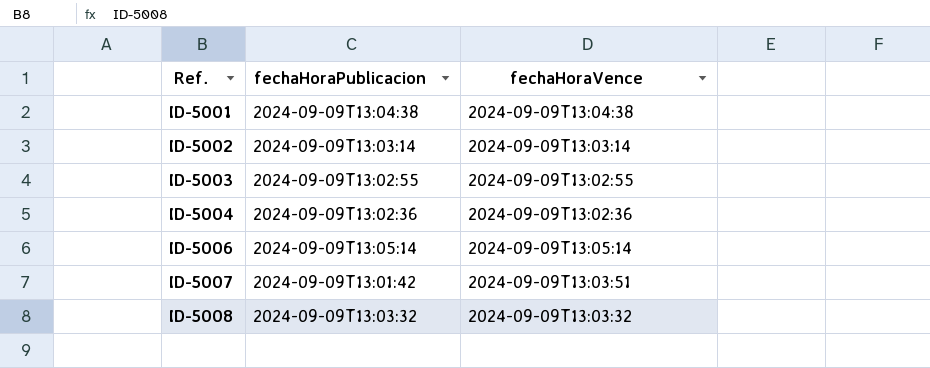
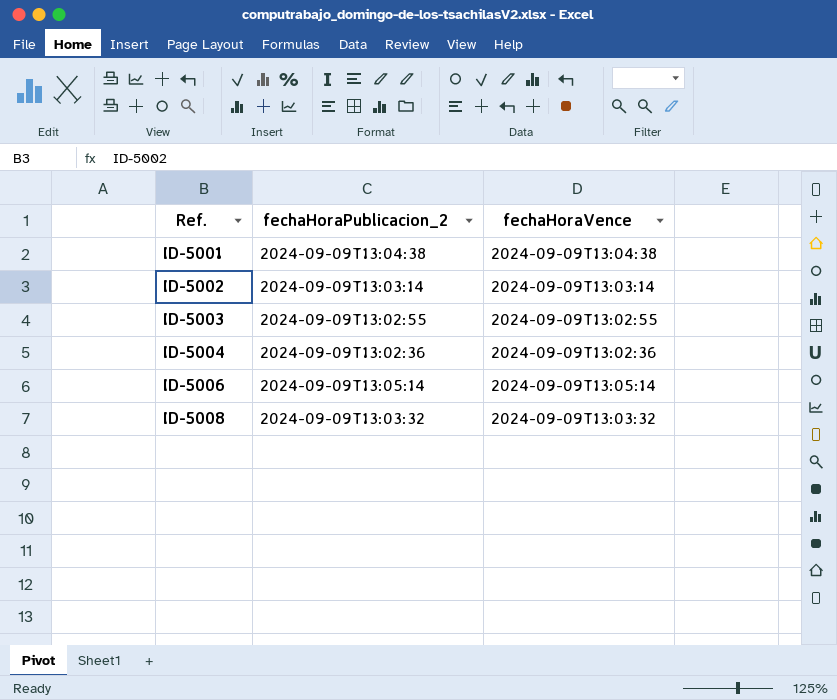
column name: fechaHoraPublicacion -> fechaHoraPublicacion_2
row ID-5007: 2024-09-09T13:01:42 | 2024-09-09T13:03:51 -> none

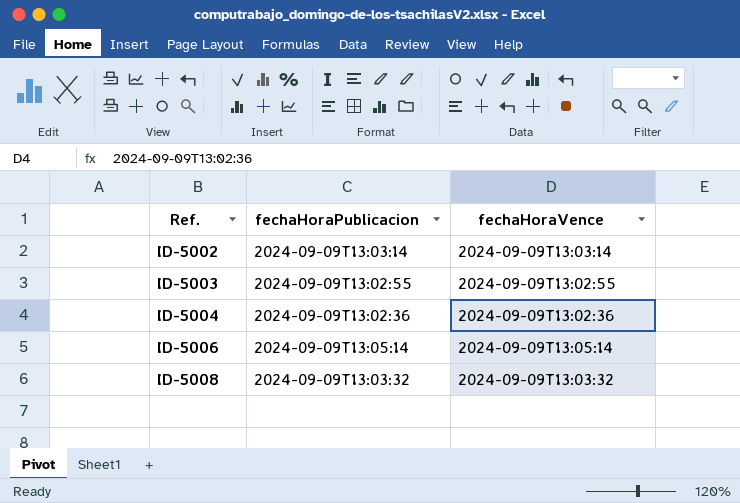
column name: fechaHoraPublicacion_2 -> fechaHoraPublicacion
row ID-5001: 2024-09-09T13:04:38 | 2024-09-09T13:04:38 -> none

